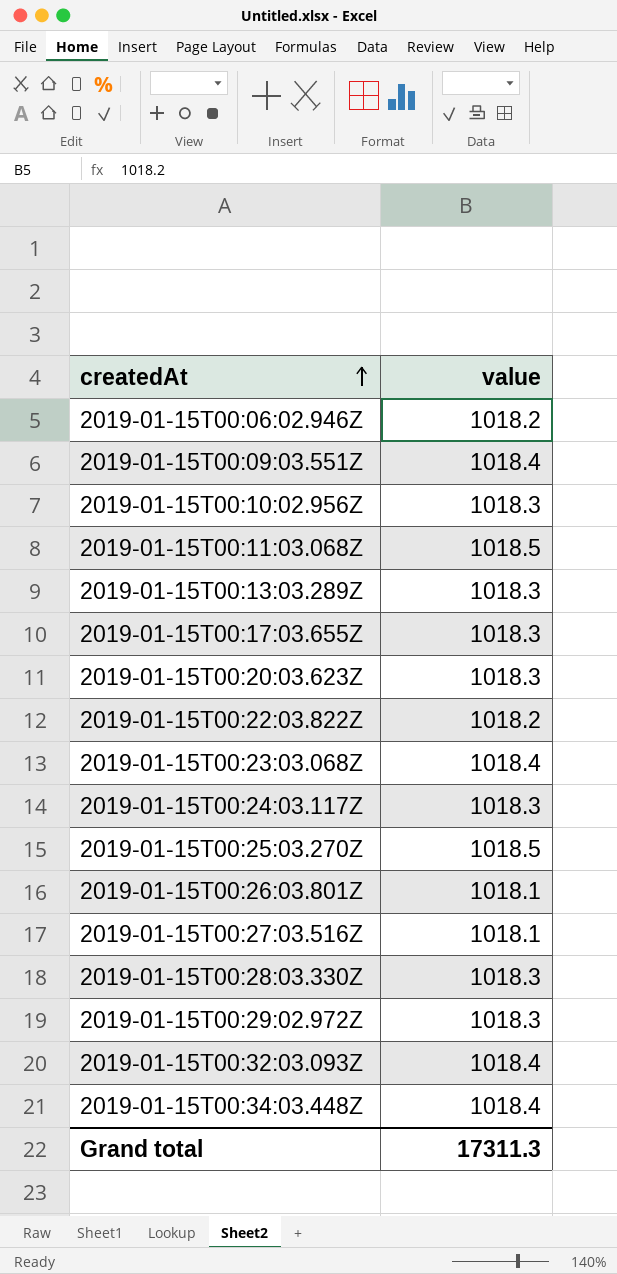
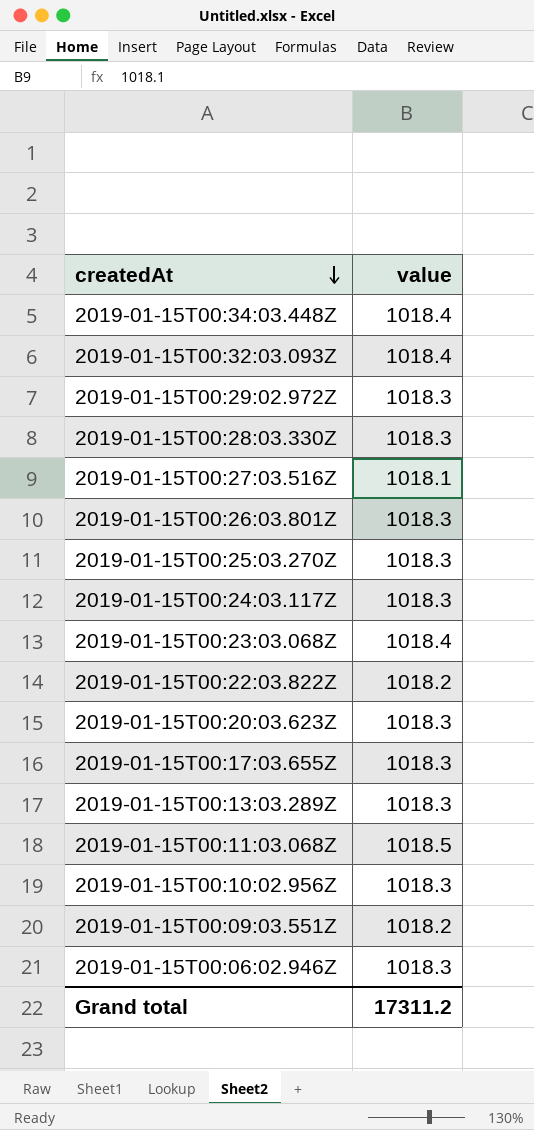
row order: createdAt ascending -> createdAt descending
2019-01-15T00:26:03.801Z | value: 1018.1 -> 1018.3
2019-01-15T00:25:03.270Z | value: 1018.5 -> 1018.3
2019-01-15T00:09:03.551Z | value: 1018.4 -> 1018.2
2019-01-15T00:06:02.946Z | value: 1018.2 -> 1018.3
Grand total | value: 17311.3 -> 17311.2

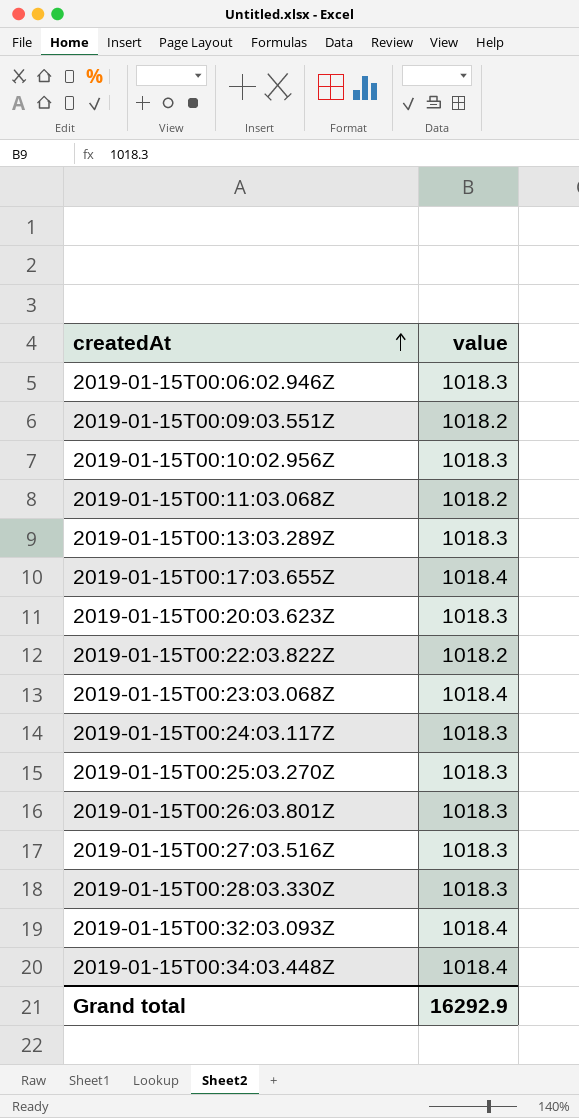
row order: createdAt descending -> createdAt ascending
row 2019-01-15T00:29:02.972Z: 1018.3 -> none
2019-01-15T00:11:03.068Z | value: 1018.5 -> 1018.2
2019-01-15T00:17:03.655Z | value: 1018.3 -> 1018.4
2019-01-15T00:27:03.516Z | value: 1018.1 -> 1018.3
Grand total | value: 17311.2 -> 16292.9

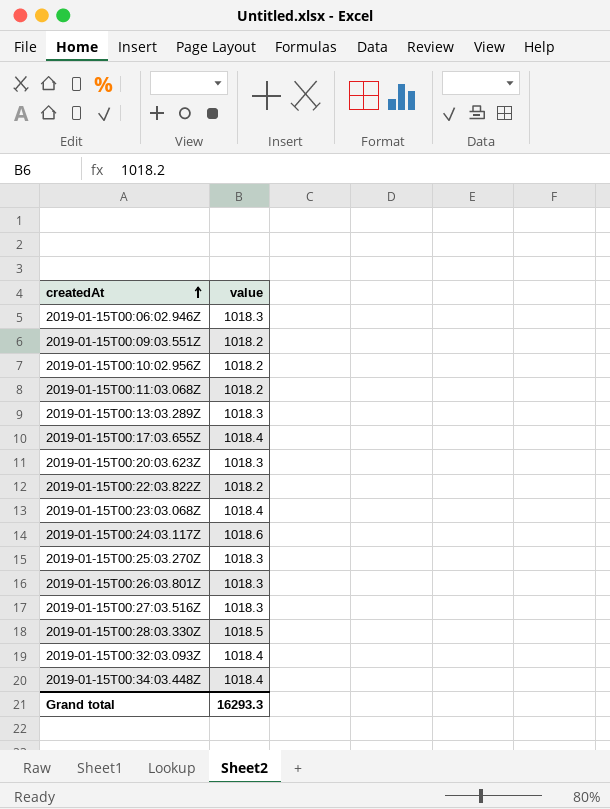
2019-01-15T00:10:02.956Z | value: 1018.3 -> 1018.2
2019-01-15T00:24:03.117Z | value: 1018.3 -> 1018.6
2019-01-15T00:28:03.330Z | value: 1018.3 -> 1018.5
Grand total | value: 16292.9 -> 16293.3

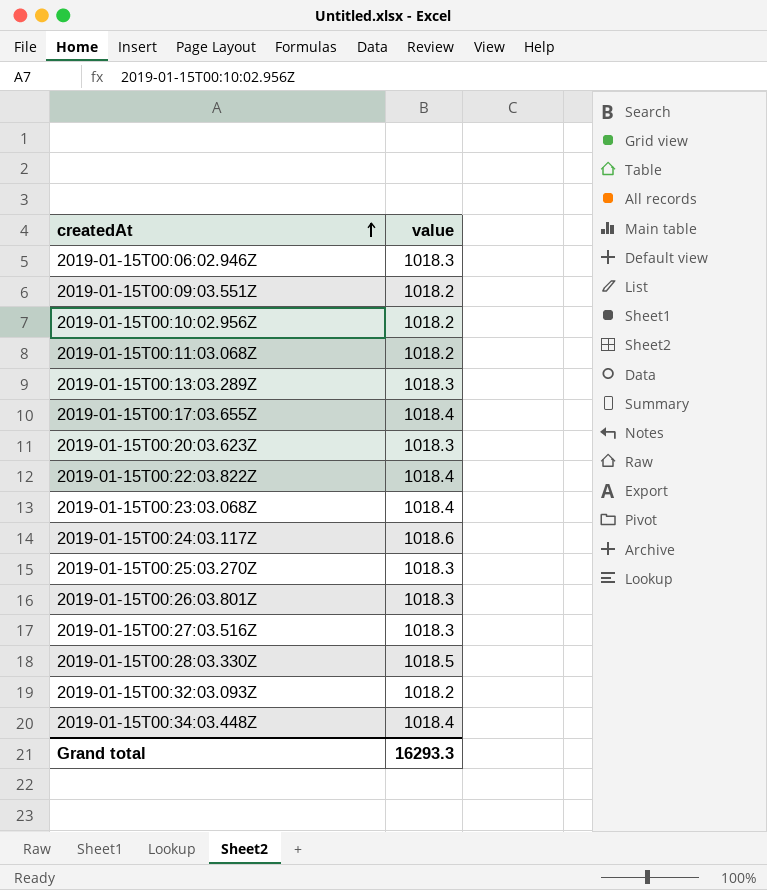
2019-01-15T00:22:03.822Z | value: 1018.2 -> 1018.4
2019-01-15T00:32:03.093Z | value: 1018.4 -> 1018.2

